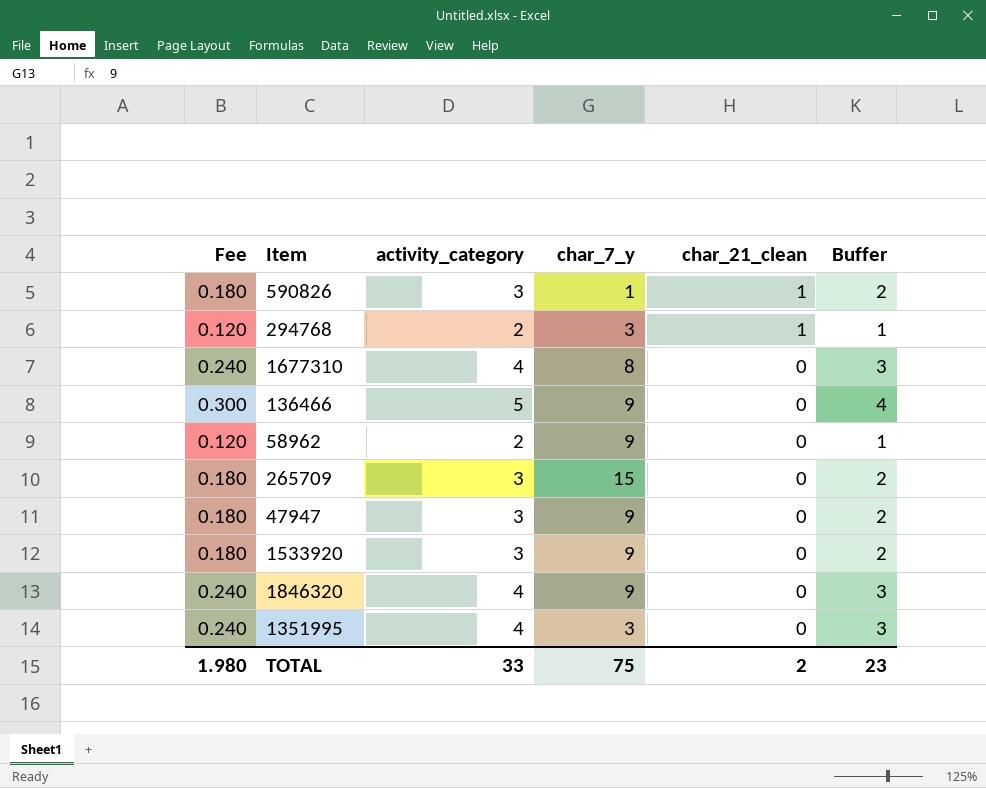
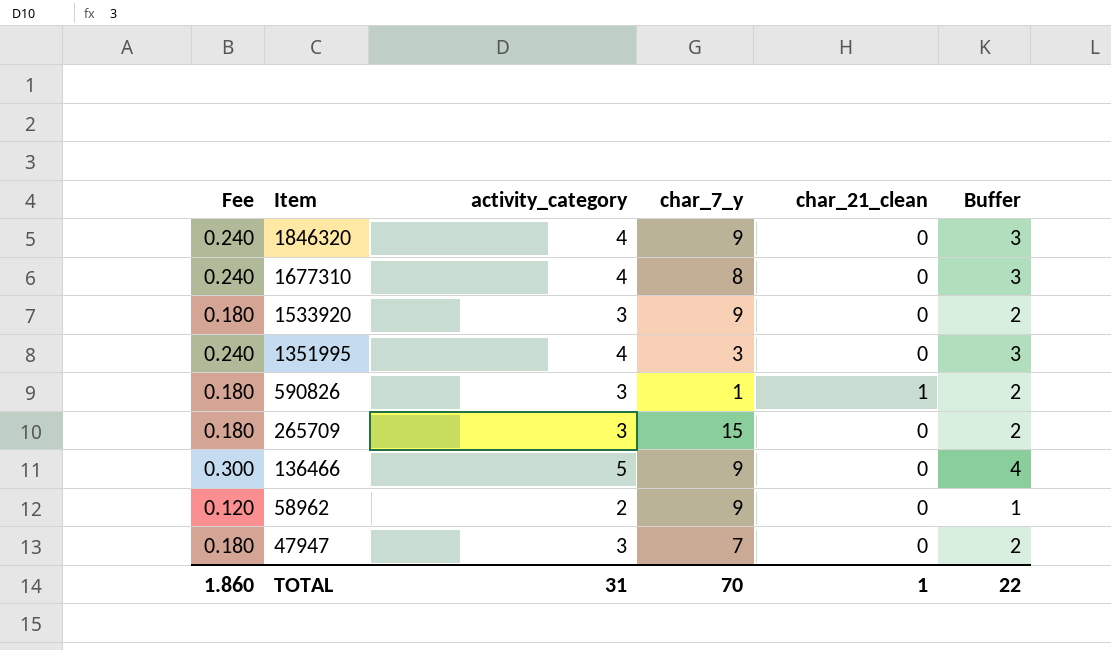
row order: char_21_clean descending -> Item descending
row 294768: 0.120 | 2 | 3 | 1 | 1 -> none
47947 | char_7_y: 9 -> 7
TOTAL | Fee: 1.980 -> 1.860
TOTAL | activity_category: 33 -> 31
TOTAL | char_7_y: 75 -> 70
TOTAL | char_21_clean: 2 -> 1
TOTAL | Buffer: 23 -> 22

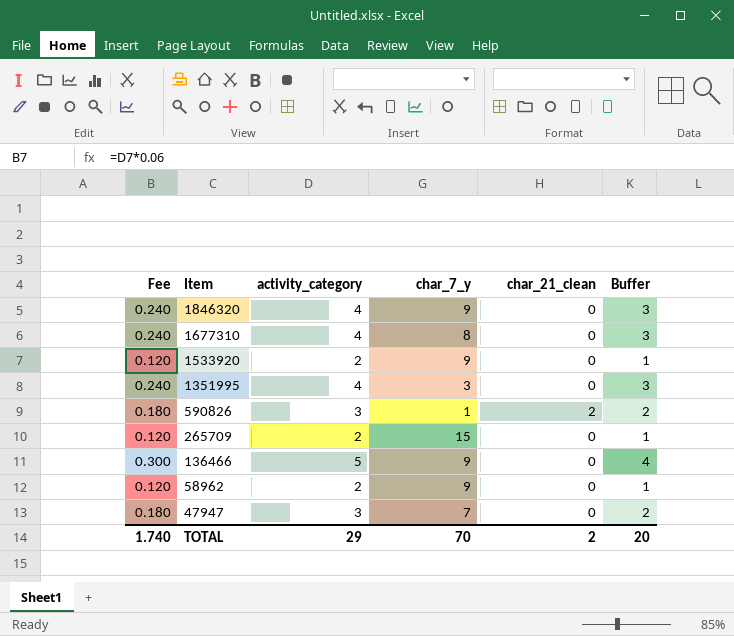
1533920 | Fee: 0.180 -> 0.120
1533920 | activity_category: 3 -> 2
1533920 | Buffer: 2 -> 1
590826 | char_21_clean: 1 -> 2
265709 | Fee: 0.180 -> 0.120
265709 | activity_category: 3 -> 2
265709 | Buffer: 2 -> 1
TOTAL | Fee: 1.860 -> 1.740
TOTAL | activity_category: 31 -> 29
TOTAL | char_21_clean: 1 -> 2
TOTAL | Buffer: 22 -> 20

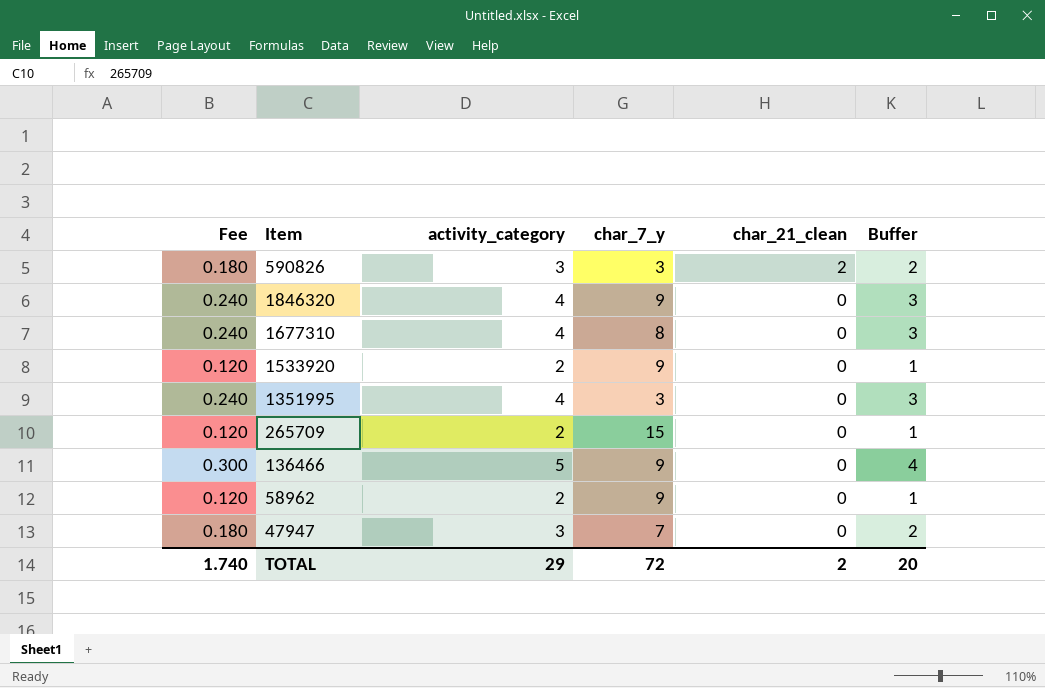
row order: Item descending -> char_21_clean descending
590826 | char_7_y: 1 -> 3
TOTAL | char_7_y: 70 -> 72

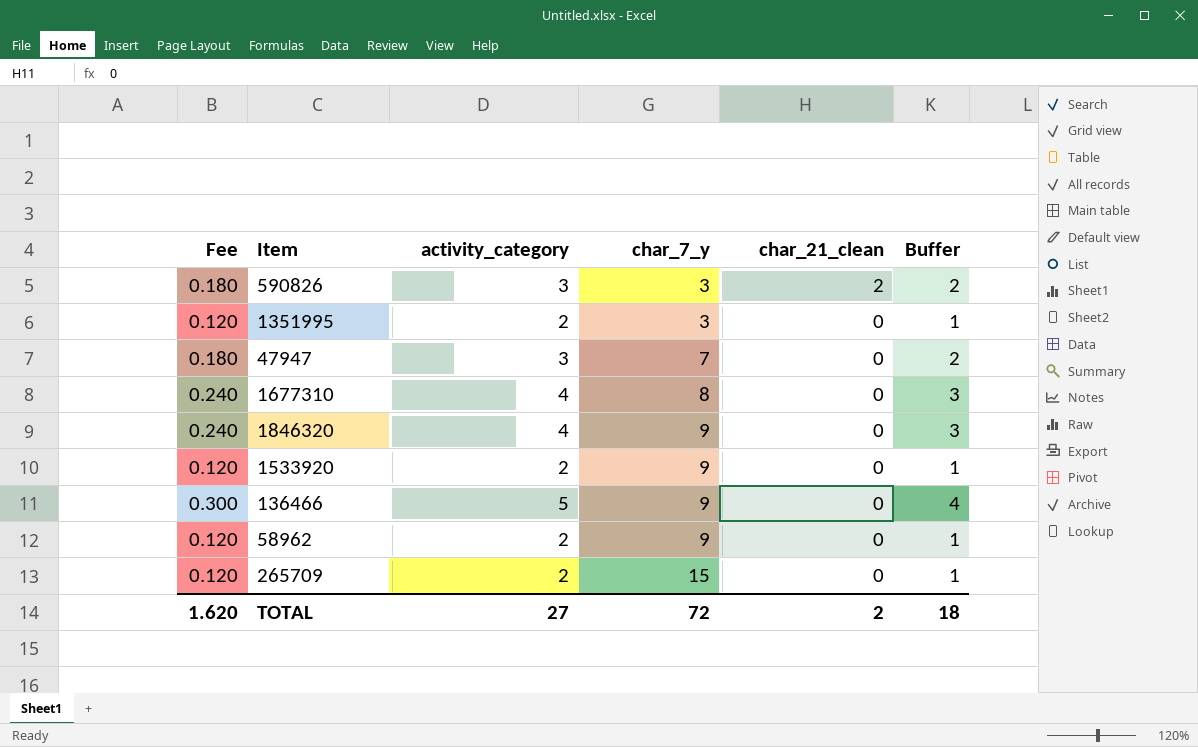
row order: char_21_clean descending -> char_7_y ascending
1351995 | Fee: 0.240 -> 0.120
1351995 | activity_category: 4 -> 2
1351995 | Buffer: 3 -> 1
TOTAL | Fee: 1.740 -> 1.620
TOTAL | activity_category: 29 -> 27
TOTAL | Buffer: 20 -> 18

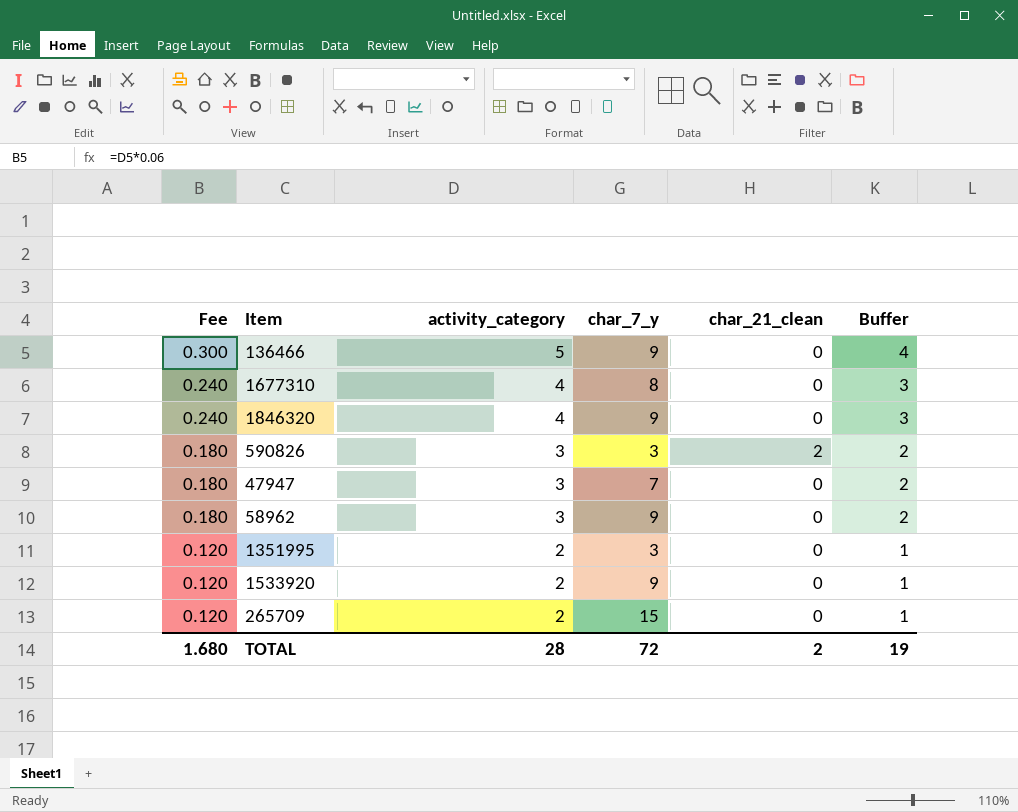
row order: char_7_y ascending -> Fee descending
58962 | Fee: 0.120 -> 0.180
58962 | activity_category: 2 -> 3
58962 | Buffer: 1 -> 2
TOTAL | Fee: 1.620 -> 1.680
TOTAL | activity_category: 27 -> 28
TOTAL | Buffer: 18 -> 19

